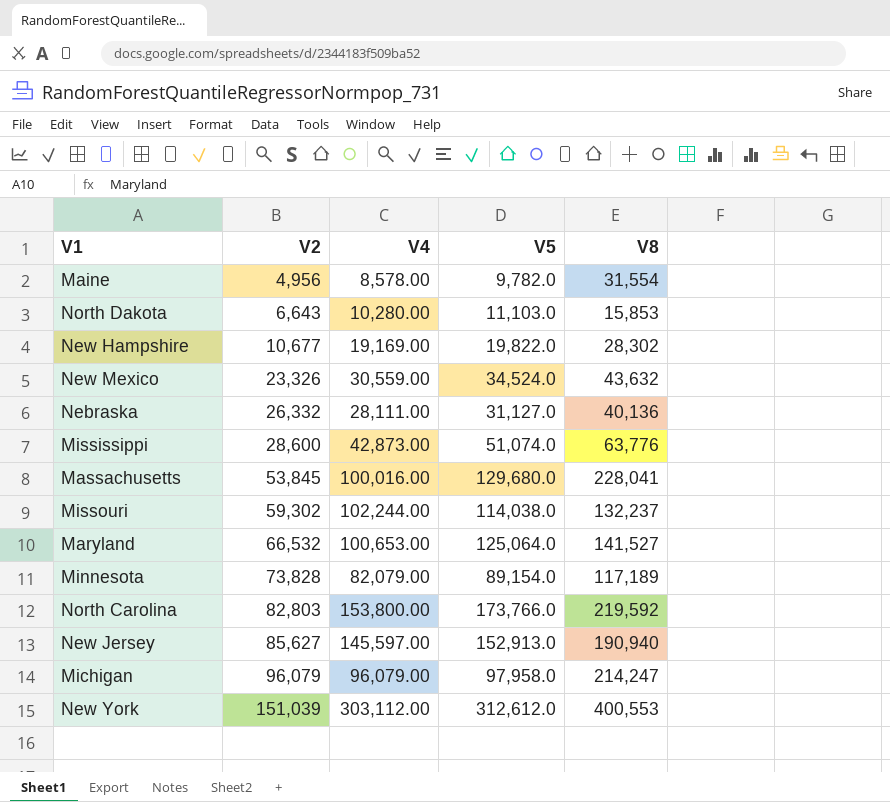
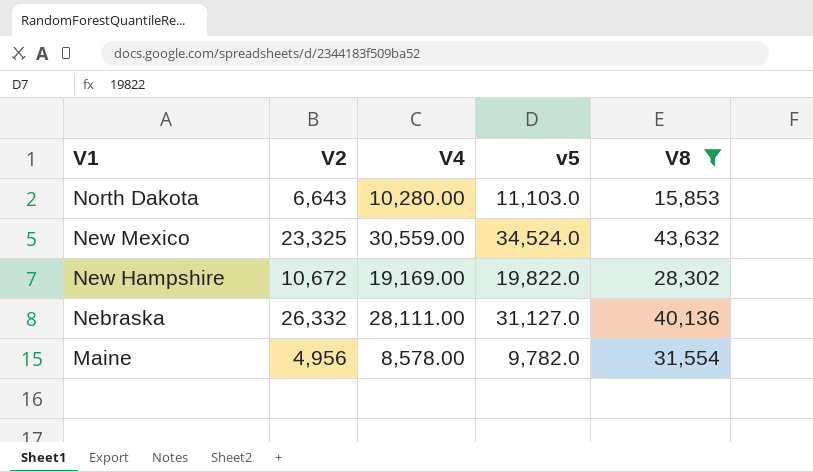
filter: none -> V8 <= 43,632
row order: V2 ascending -> V1 descending
column name: V5 -> v5
New Mexico | V2: 23,326 -> 23,325
New Hampshire | V2: 10,677 -> 10,672

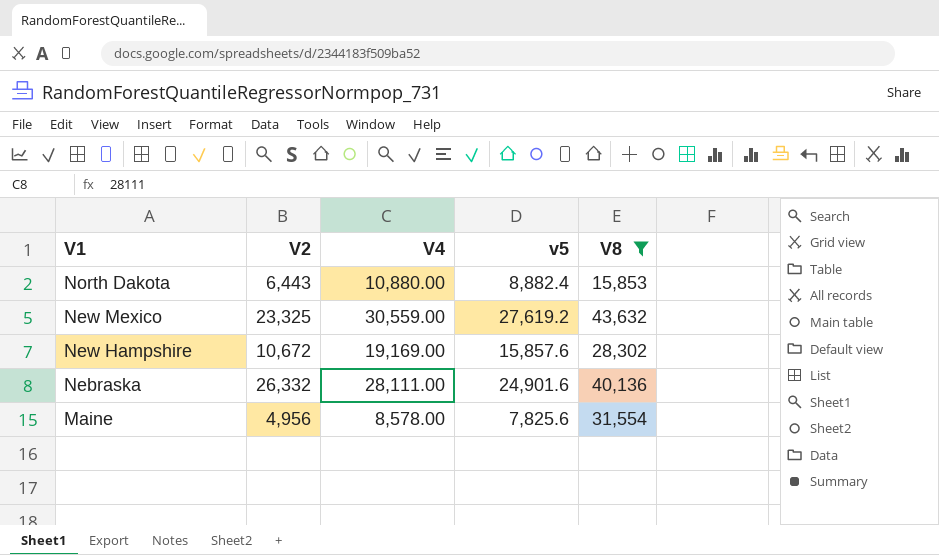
North Dakota | V2: 6,643 -> 6,443
North Dakota | V4: 10,280.00 -> 10,880.00
North Dakota | v5: 11,103.0 -> 8,882.4
New Mexico | v5: 34,524.0 -> 27,619.2
New Hampshire | v5: 19,822.0 -> 15,857.6
Nebraska | v5: 31,127.0 -> 24,901.6
Maine | v5: 9,782.0 -> 7,825.6

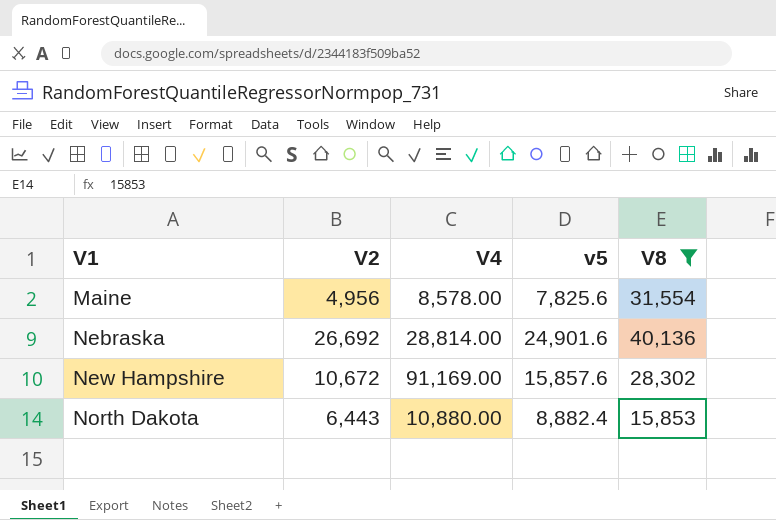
row order: V1 descending -> V1 ascending
row New Mexico: 23,325 | 30,559.00 | 27,619.2 | 43,632 -> none
Nebraska | V2: 26,332 -> 26,692
Nebraska | V4: 28,111.00 -> 28,814.00
New Hampshire | V4: 19,169.00 -> 91,169.00

